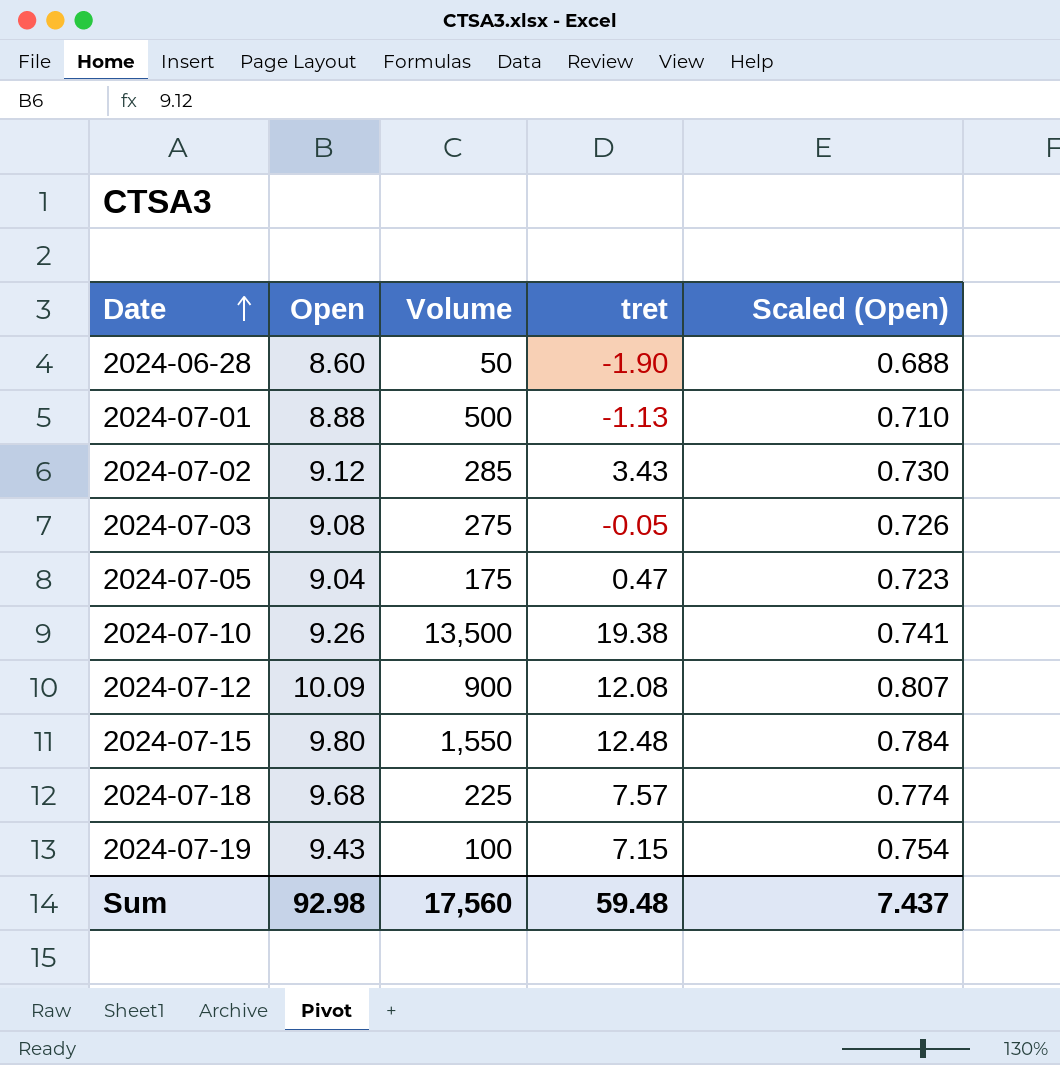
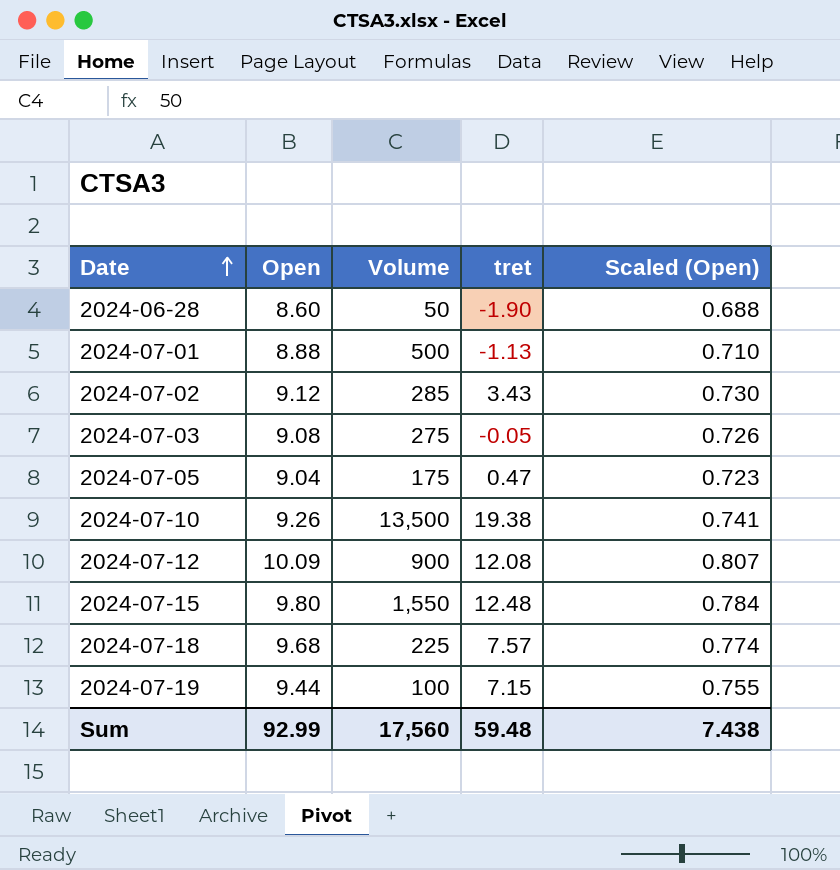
2024-07-19 | Open: 9.43 -> 9.44
2024-07-19 | Scaled (Open): 0.754 -> 0.755
Sum | Open: 92.98 -> 92.99
Sum | Scaled (Open): 7.437 -> 7.438

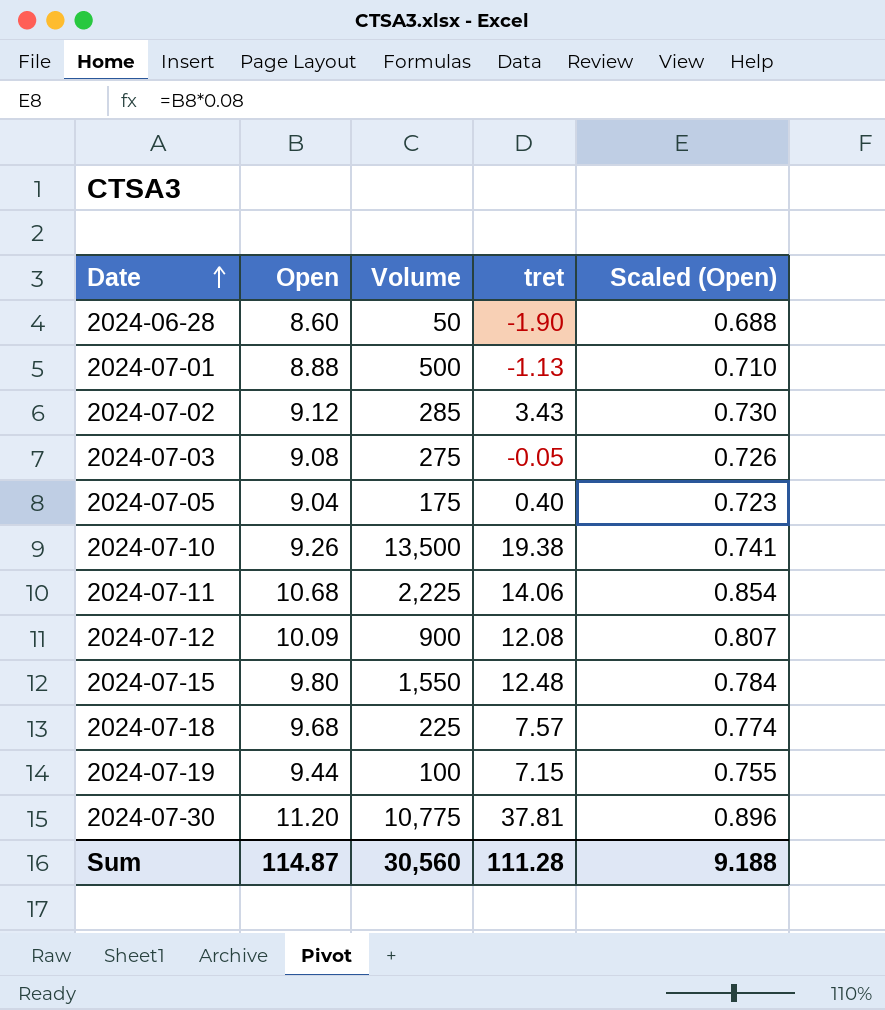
2024-07-05 | tret: 0.47 -> 0.40
row 2024-07-11: none -> 10.68 | 2,225 | 14.06 | 0.854
row 2024-07-30: none -> 11.20 | 10,775 | 37.81 | 0.896
Sum | Open: 92.99 -> 114.87
Sum | Volume: 17,560 -> 30,560
Sum | tret: 59.48 -> 111.28
Sum | Scaled (Open): 7.438 -> 9.188

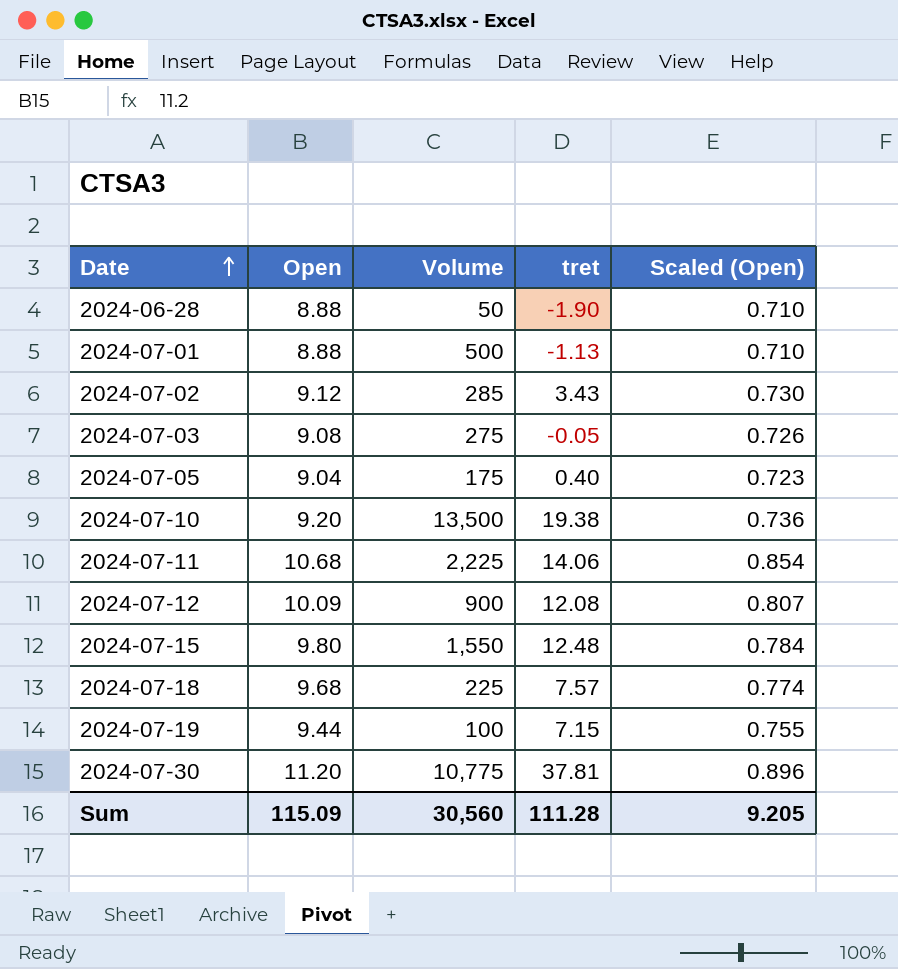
2024-06-28 | Open: 8.60 -> 8.88
2024-06-28 | Scaled (Open): 0.688 -> 0.710
2024-07-10 | Open: 9.26 -> 9.20
2024-07-10 | Scaled (Open): 0.741 -> 0.736
Sum | Open: 114.87 -> 115.09
Sum | Scaled (Open): 9.188 -> 9.205

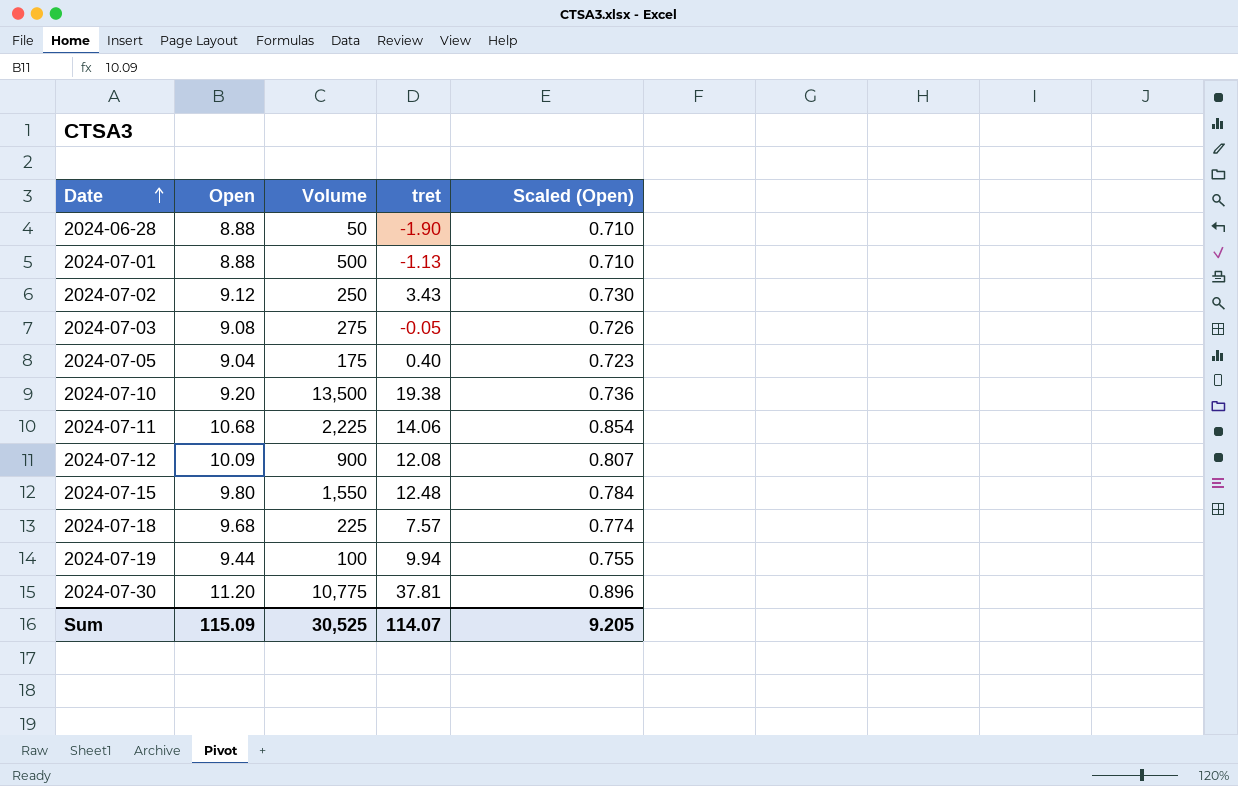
2024-07-02 | Volume: 285 -> 250
2024-07-19 | tret: 7.15 -> 9.94
Sum | Volume: 30,560 -> 30,525
Sum | tret: 111.28 -> 114.07

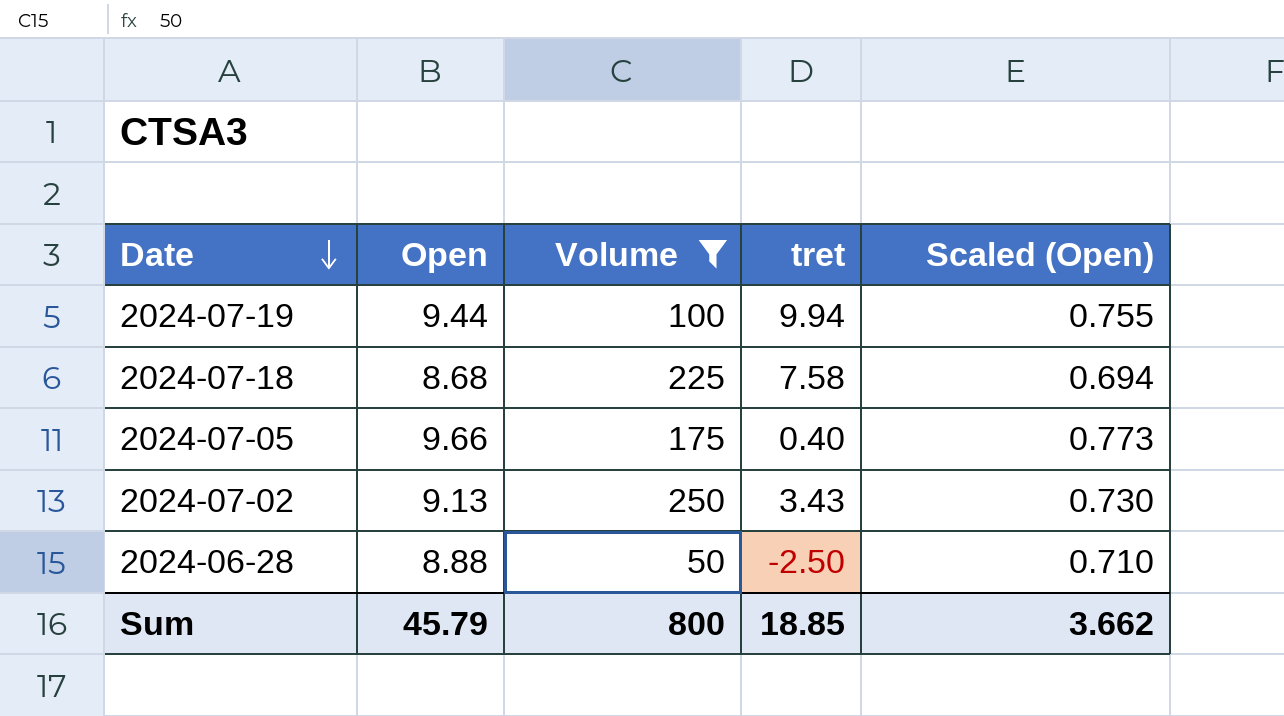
filter: none -> Volume <= 250
row order: Date ascending -> Date descending
2024-07-18 | Open: 9.68 -> 8.68
2024-07-18 | tret: 7.57 -> 7.58
2024-07-18 | Scaled (Open): 0.774 -> 0.694
2024-07-05 | Open: 9.04 -> 9.66
2024-07-05 | Scaled (Open): 0.723 -> 0.773
2024-07-02 | Open: 9.12 -> 9.13
2024-06-28 | tret: -1.90 -> -2.50
Sum | Open: 115.09 -> 45.79
Sum | Volume: 30,525 -> 800
Sum | tret: 114.07 -> 18.85
Sum | Scaled (Open): 9.205 -> 3.662

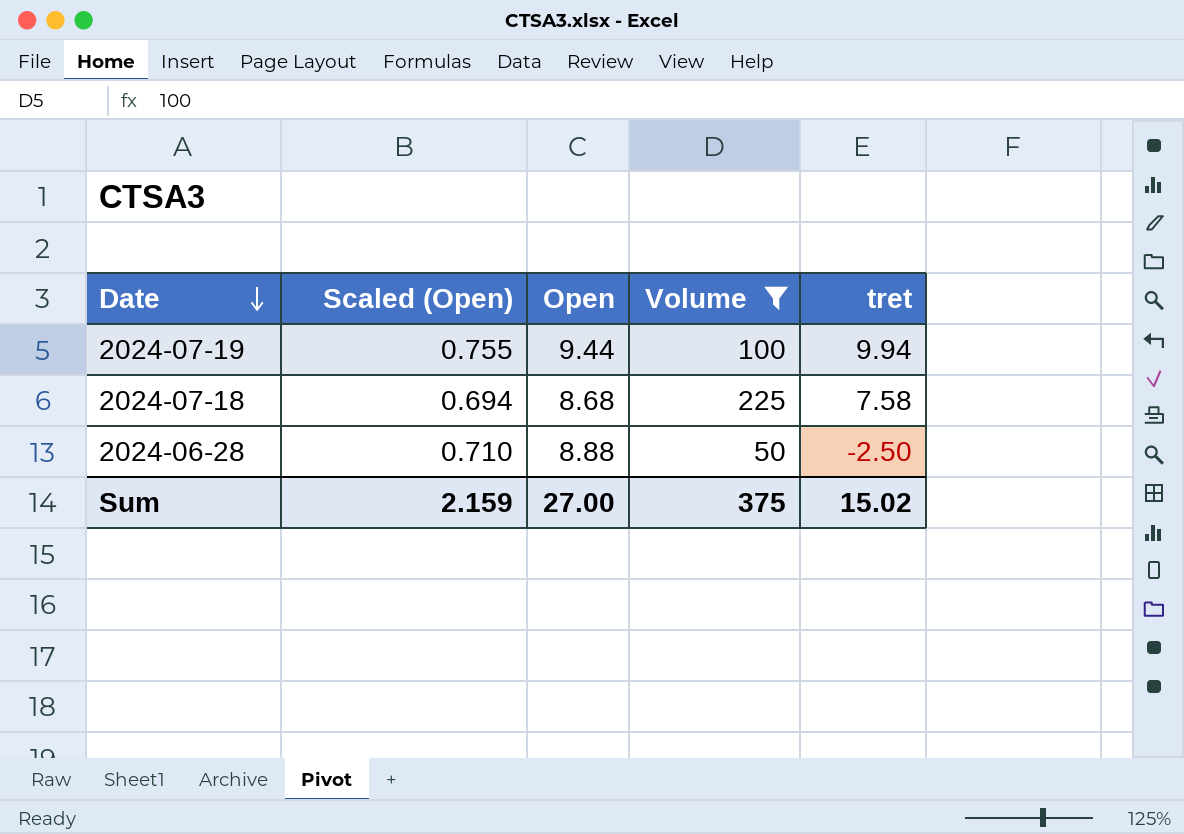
column Scaled (Open) | position: 5 -> 2
row 2024-07-05: 9.66 | 175 | 0.40 | 0.773 -> none
row 2024-07-02: 9.13 | 250 | 3.43 | 0.730 -> none
Sum | Scaled (Open): 3.662 -> 2.159
Sum | Open: 45.79 -> 27.00
Sum | Volume: 800 -> 375
Sum | tret: 18.85 -> 15.02

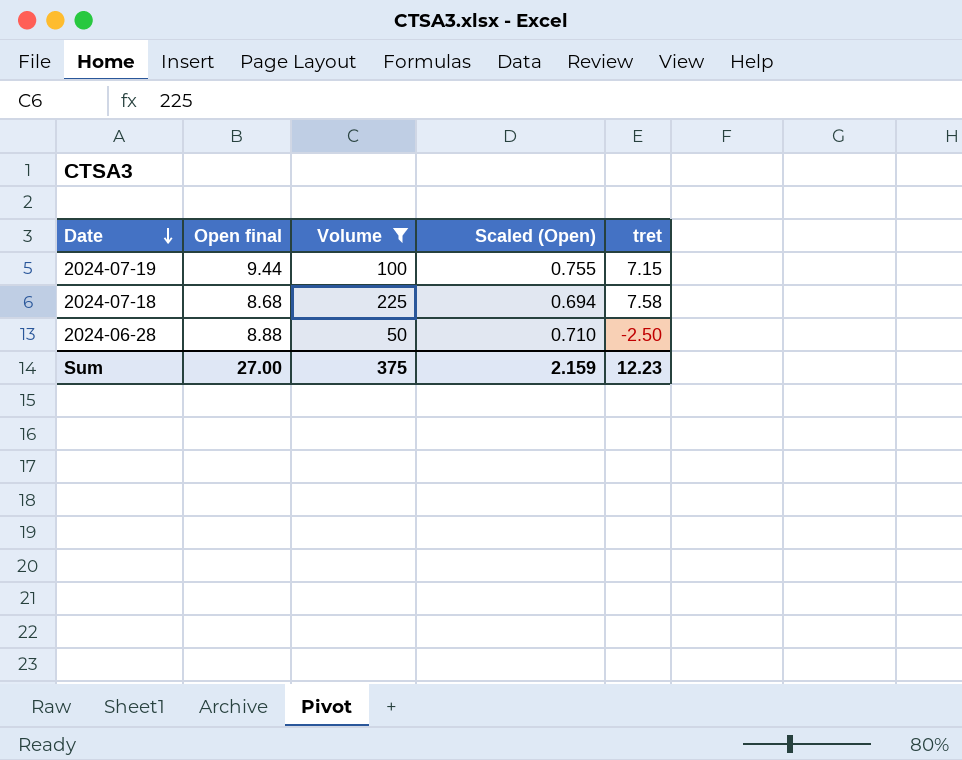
column name: Open -> Open final
column Scaled (Open) | position: 2 -> 4
2024-07-19 | tret: 9.94 -> 7.15
Sum | tret: 15.02 -> 12.23

